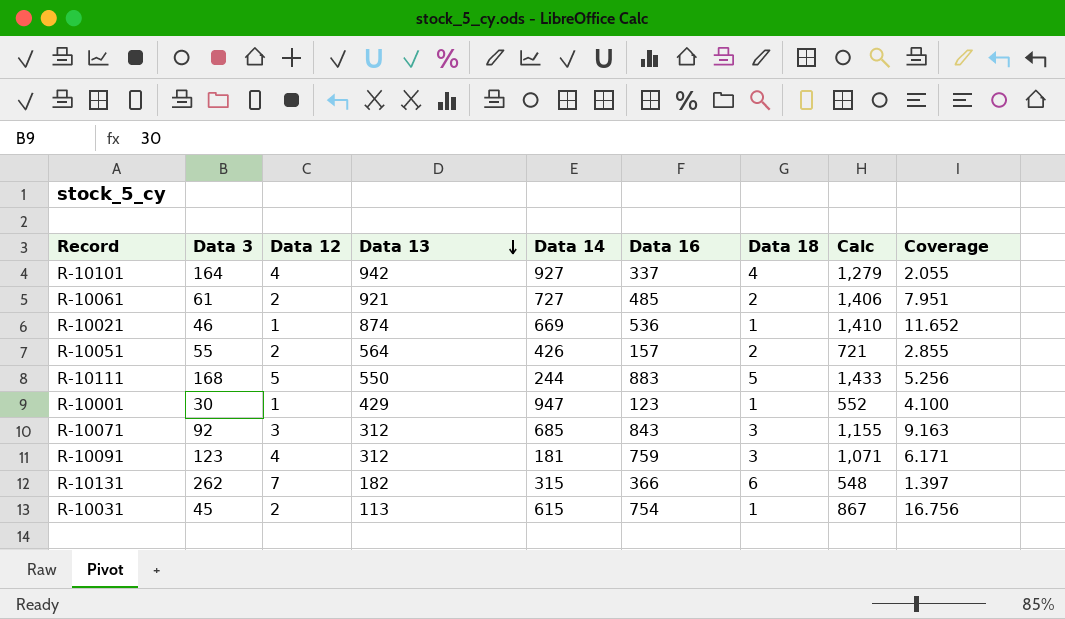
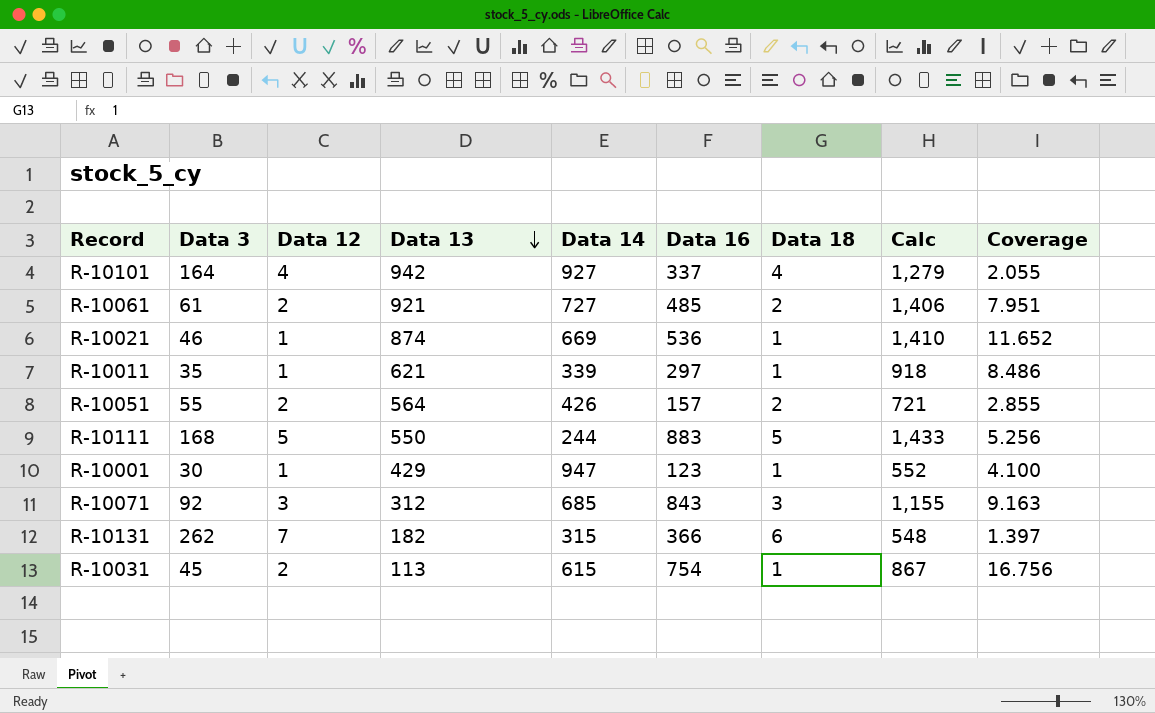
row R-10091: 123 | 4 | 312 | 181 | 759 | 3 | 1,071 | 6.171 -> none
row R-10011: none -> 35 | 1 | 621 | 339 | 297 | 1 | 918 | 8.486

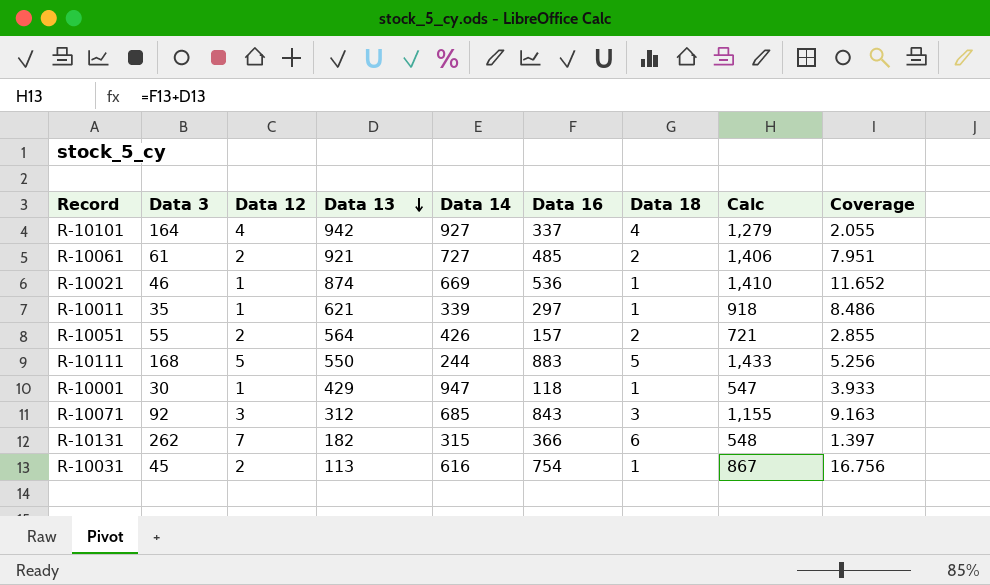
R-10001 | Data 16: 123 -> 118
R-10001 | Calc: 552 -> 547
R-10001 | Coverage: 4.100 -> 3.933
R-10031 | Data 14: 615 -> 616

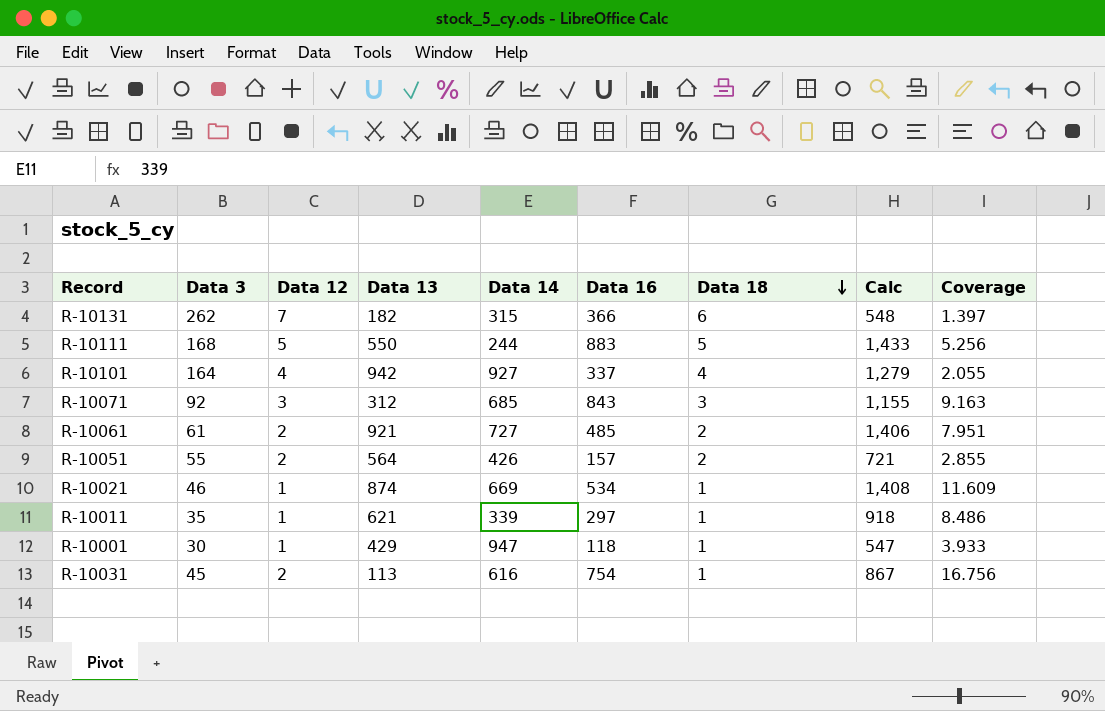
row order: Data 13 descending -> Data 18 descending
R-10021 | Data 16: 536 -> 534
R-10021 | Calc: 1,410 -> 1,408
R-10021 | Coverage: 11.652 -> 11.609

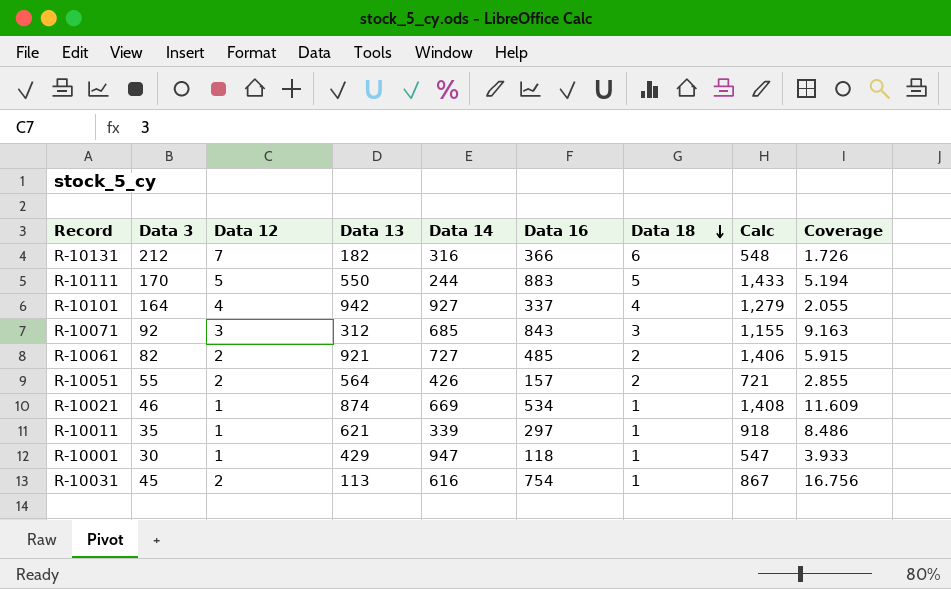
R-10131 | Data 3: 262 -> 212
R-10131 | Data 14: 315 -> 316
R-10131 | Coverage: 1.397 -> 1.726
R-10111 | Data 3: 168 -> 170
R-10111 | Coverage: 5.256 -> 5.194
R-10061 | Data 3: 61 -> 82
R-10061 | Coverage: 7.951 -> 5.915

